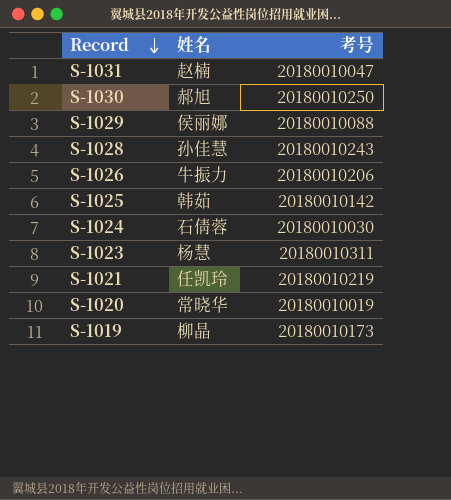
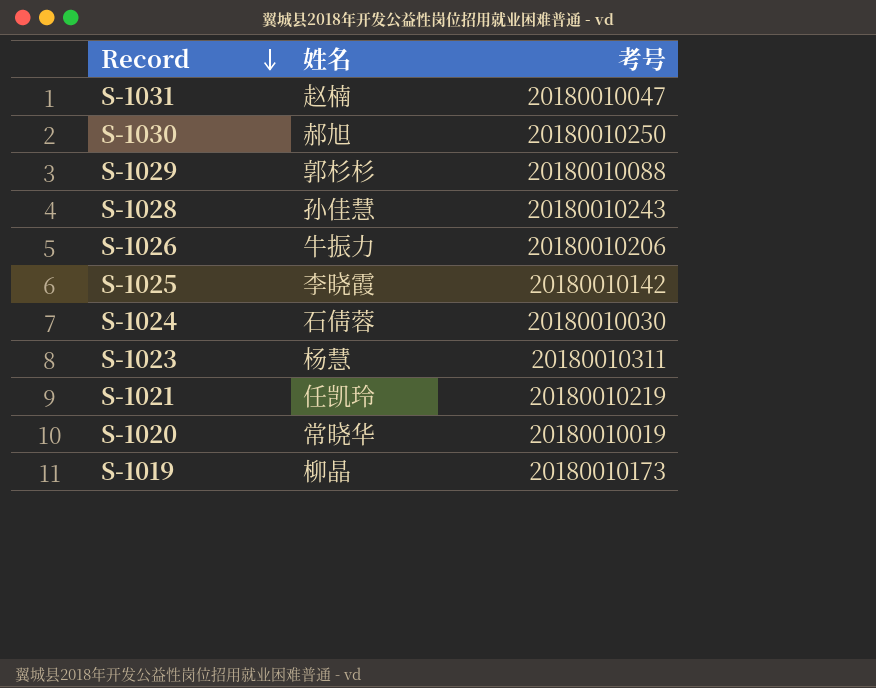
S-1029 | 姓名: 侯丽娜 -> 郭杉杉
S-1025 | 姓名: 韩茹 -> 李晓霞

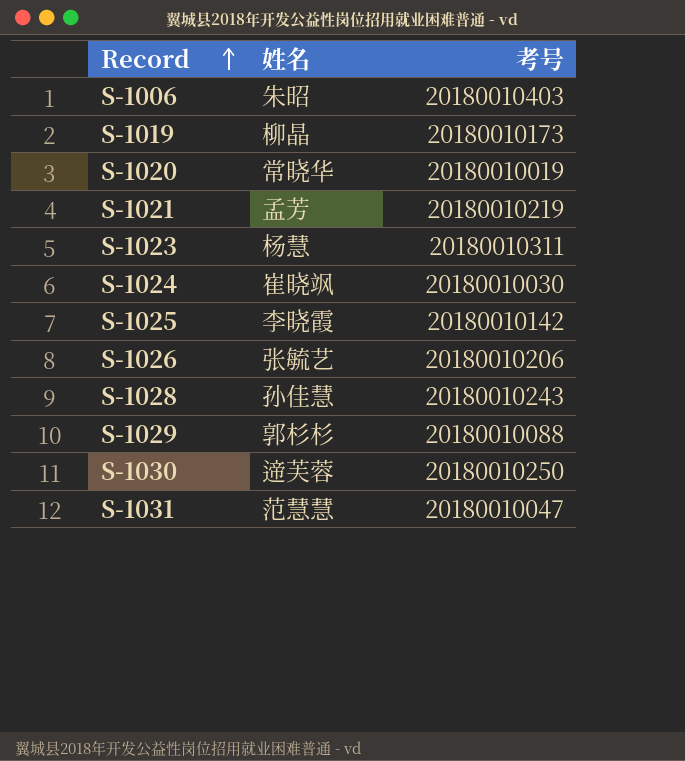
row order: Record descending -> Record ascending
row S-1006: none -> 朱昭 | 20180010403
S-1021 | 姓名: 任凯玲 -> 孟芳
S-1024 | 姓名: 石倩蓉 -> 崔晓飒
S-1026 | 姓名: 牛振力 -> 张毓艺
S-1030 | 姓名: 郝旭 -> 遆芙蓉
S-1031 | 姓名: 赵楠 -> 范慧慧

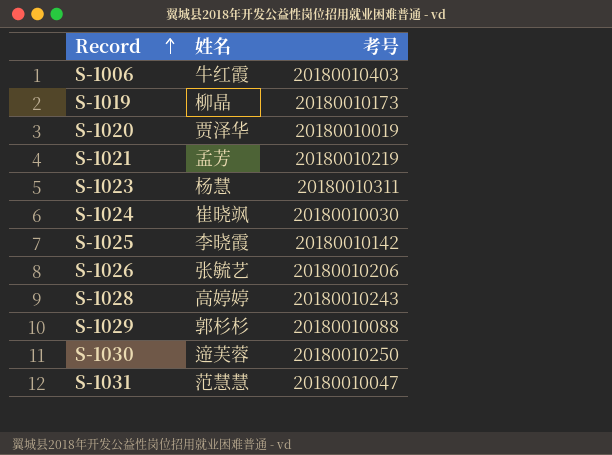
S-1006 | 姓名: 朱昭 -> 牛红霞
S-1020 | 姓名: 常晓华 -> 贾泽华
S-1028 | 姓名: 孙佳慧 -> 高婷婷

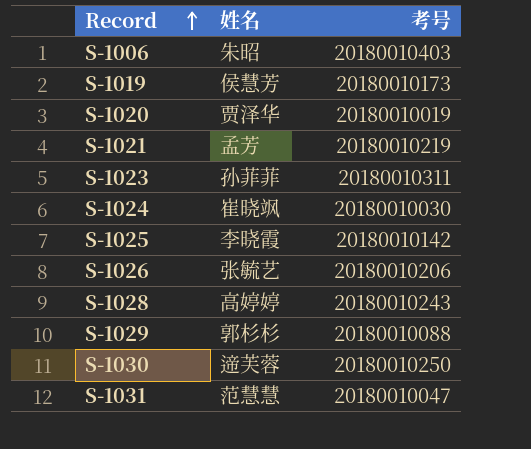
S-1006 | 姓名: 牛红霞 -> 朱昭
S-1019 | 姓名: 柳晶 -> 侯慧芳
S-1023 | 姓名: 杨慧 -> 孙菲菲

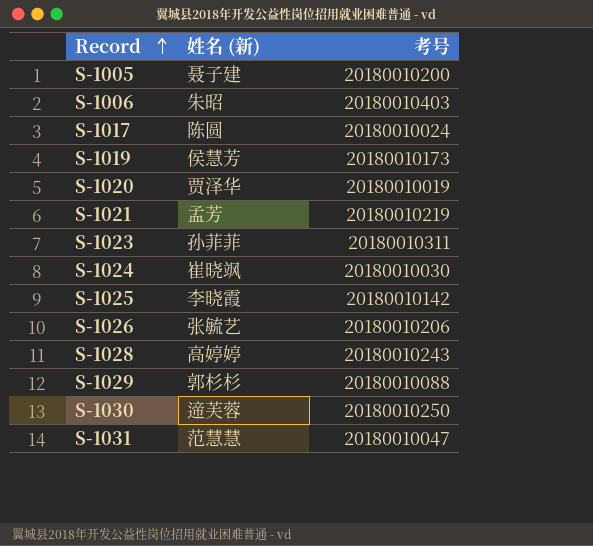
column name: 姓名 -> 姓名 (新)
row S-1005: none -> 聂子建 | 20180010200
row S-1017: none -> 陈圆 | 20180010024

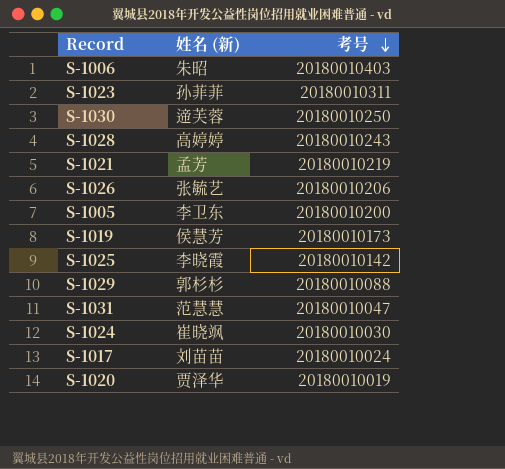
row order: Record ascending -> 考号 descending
S-1005 | 姓名 (新): 聂子建 -> 李卫东
S-1017 | 姓名 (新): 陈圆 -> 刘苗苗

